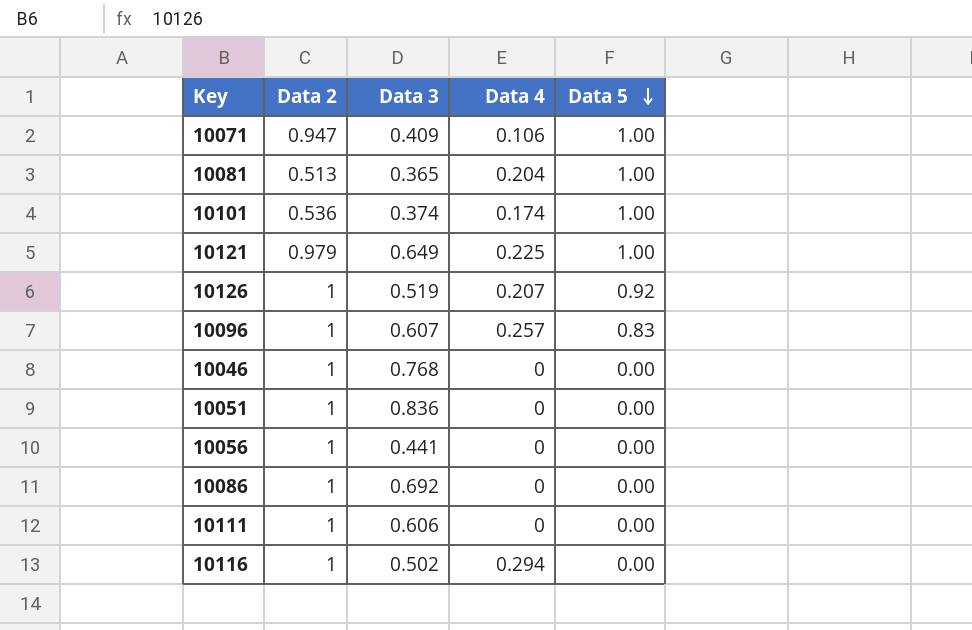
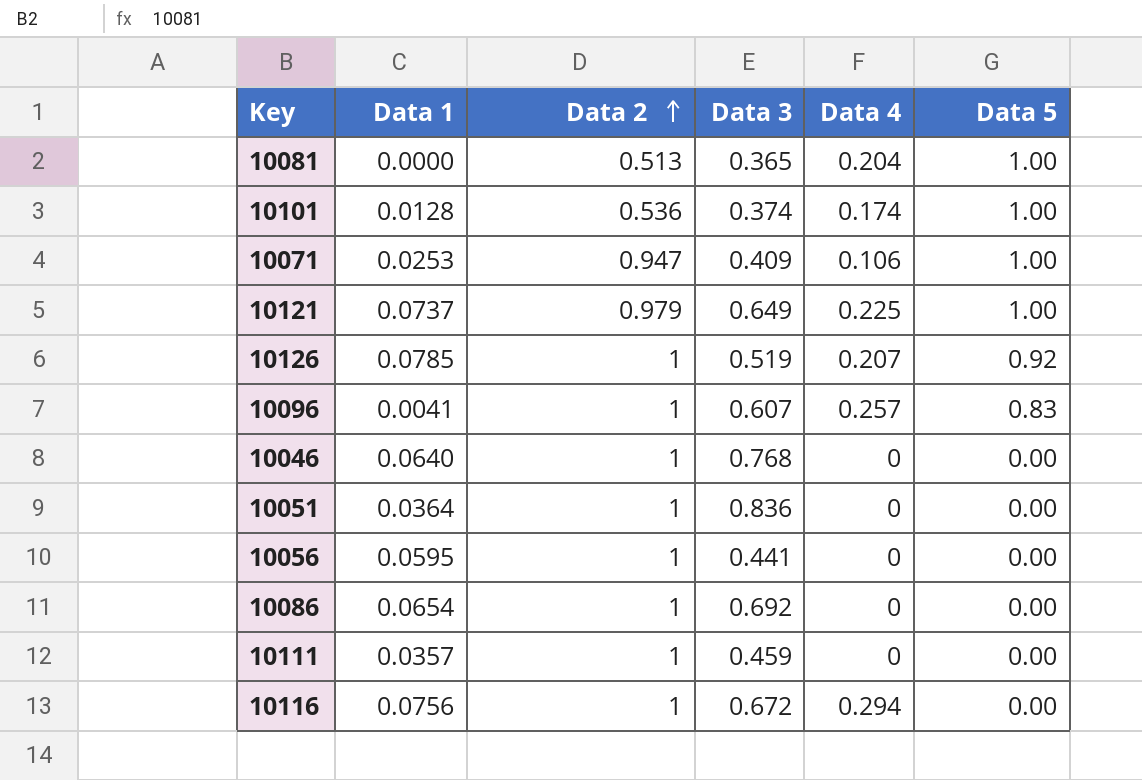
row order: Data 5 descending -> Data 2 ascending
column Data 1 | position: none -> 2
10111 | Data 3: 0.606 -> 0.459
10116 | Data 3: 0.502 -> 0.672

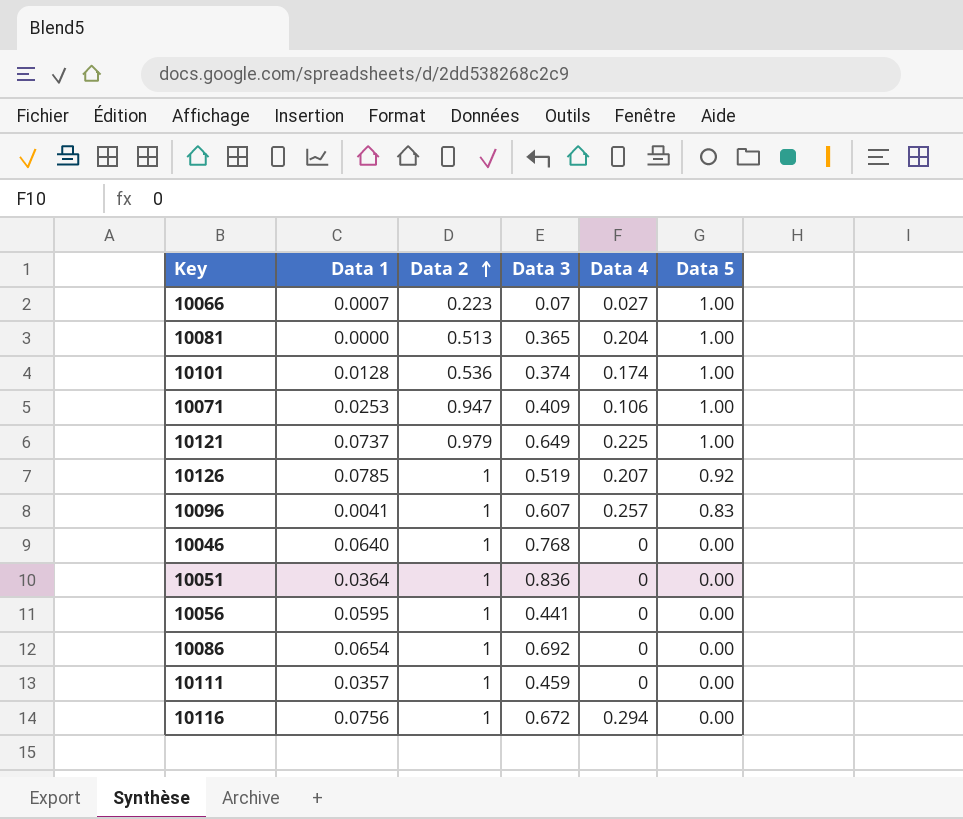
row 10066: none -> 0.0007 | 0.223 | 0.07 | 0.027 | 1.00

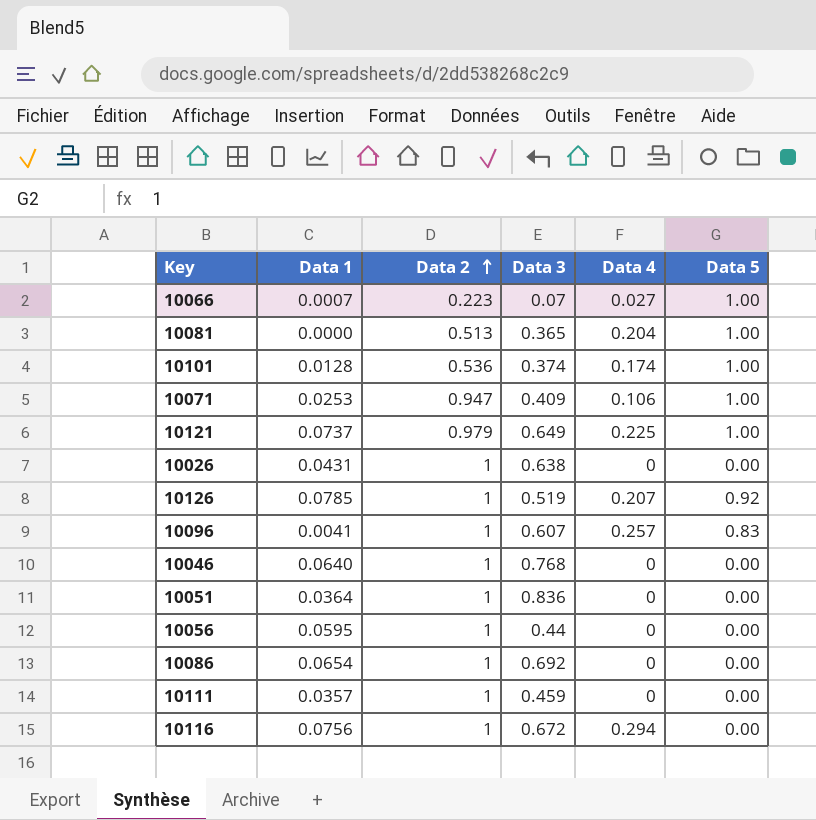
row 10026: none -> 0.0431 | 1 | 0.638 | 0 | 0.00
10056 | Data 3: 0.441 -> 0.44

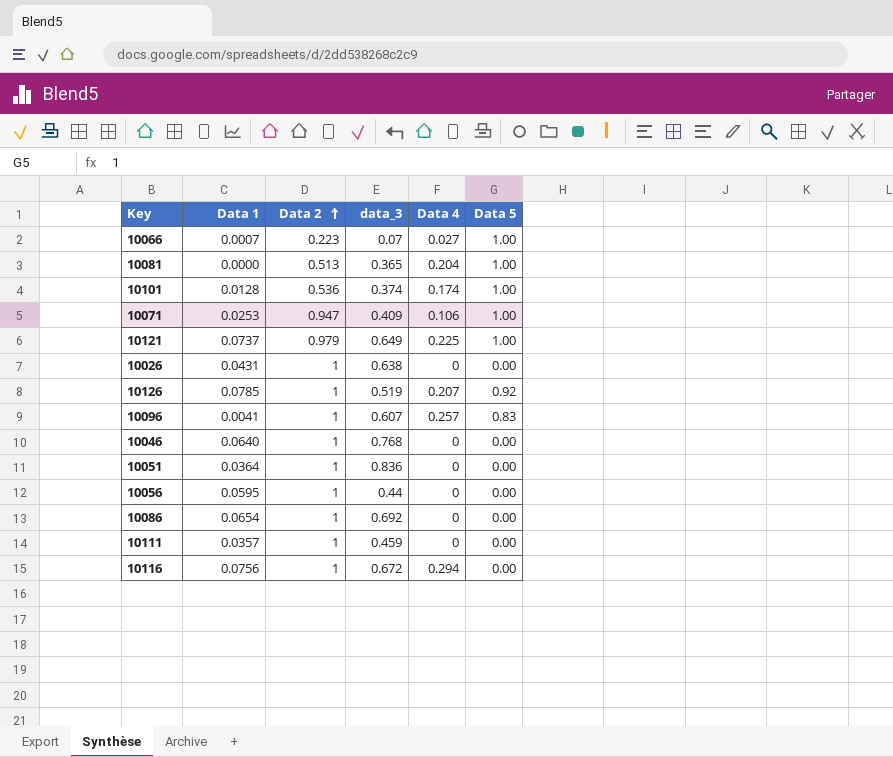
column name: Data 3 -> data_3

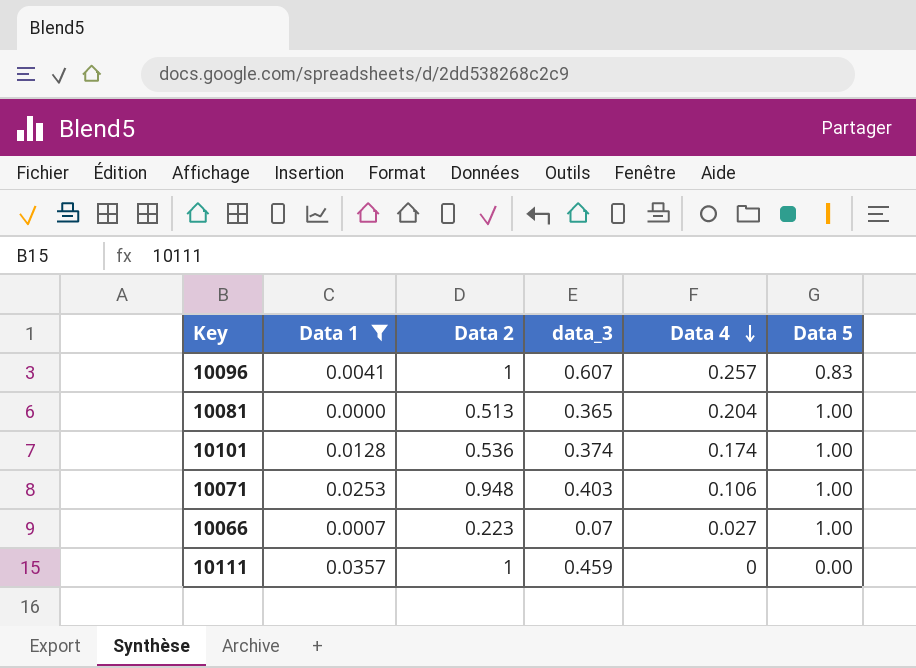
filter: none -> Data 1 <= 0.0357
row order: Data 2 ascending -> Data 4 descending
10071 | Data 2: 0.947 -> 0.948
10071 | data_3: 0.409 -> 0.403

